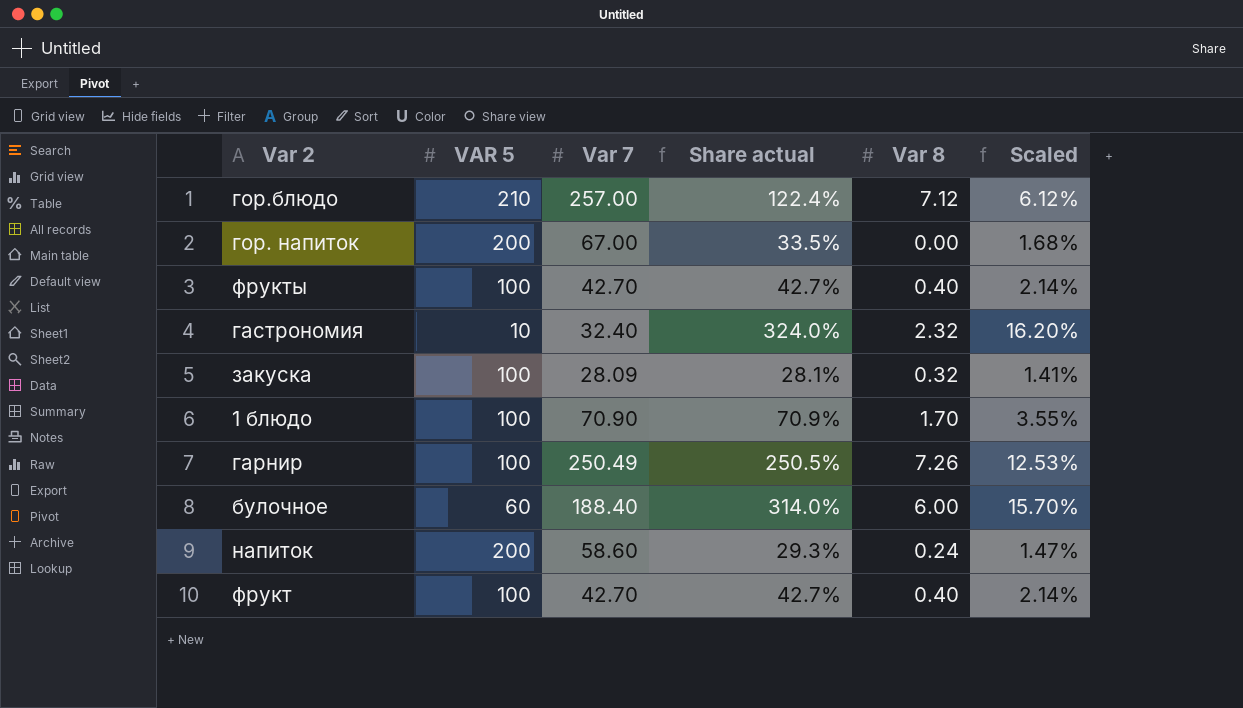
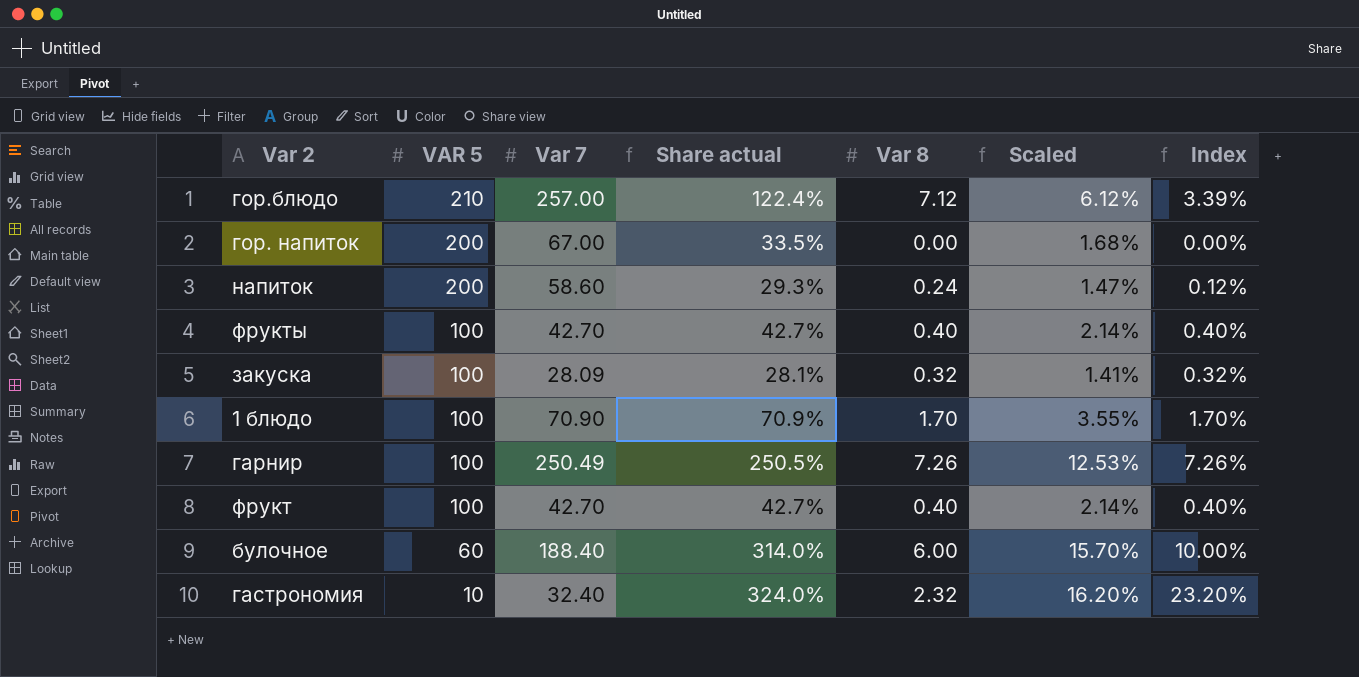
row order: none -> VAR 5 descending
column Index | formula: none -> [Var 8] / [VAR 5]

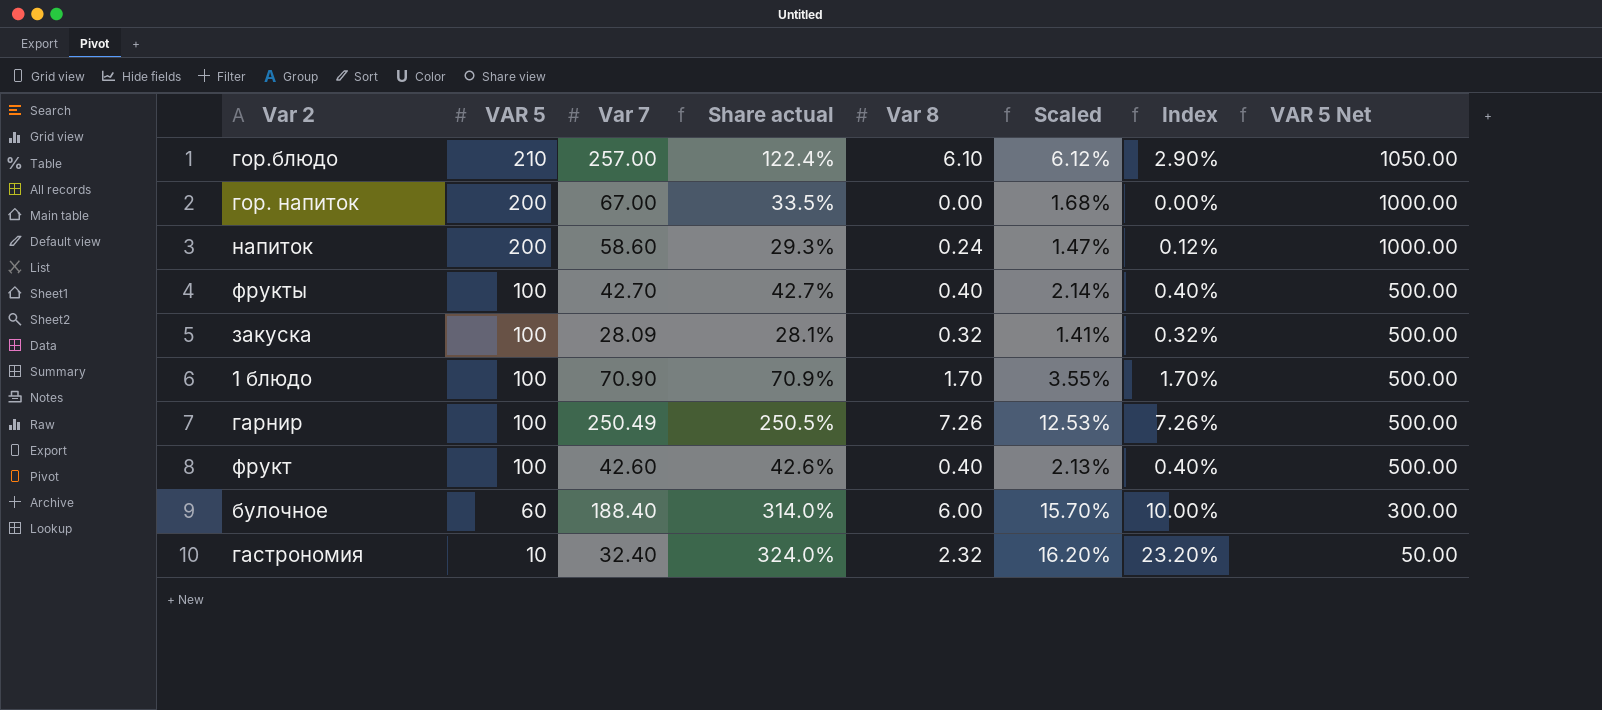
column VAR 5 Net | formula: none -> [VAR 5] * 5
гор.блюдо | Var 8: 7.12 -> 6.10
гор.блюдо | Index: 3.39% -> 2.90%
фрукт | Var 7: 42.70 -> 42.60
фрукт | Share actual: 42.7% -> 42.6%
фрукт | Scaled: 2.14% -> 2.13%

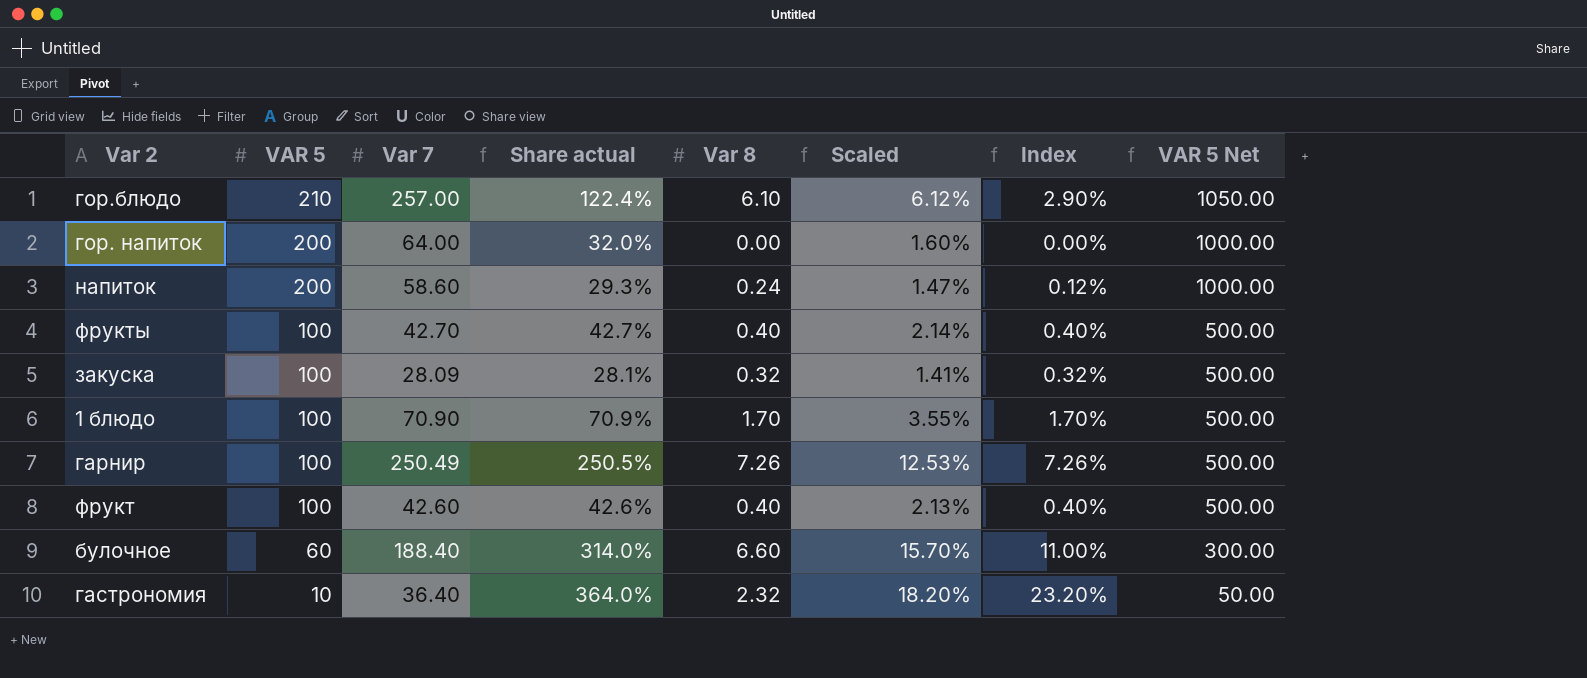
гор. напиток | Var 7: 67.00 -> 64.00
гор. напиток | Share actual: 33.5% -> 32.0%
гор. напиток | Scaled: 1.68% -> 1.60%
булочное | Var 8: 6.00 -> 6.60
булочное | Index: 10.00% -> 11.00%
гастрономия | Var 7: 32.40 -> 36.40
гастрономия | Share actual: 324.0% -> 364.0%
гастрономия | Scaled: 16.20% -> 18.20%

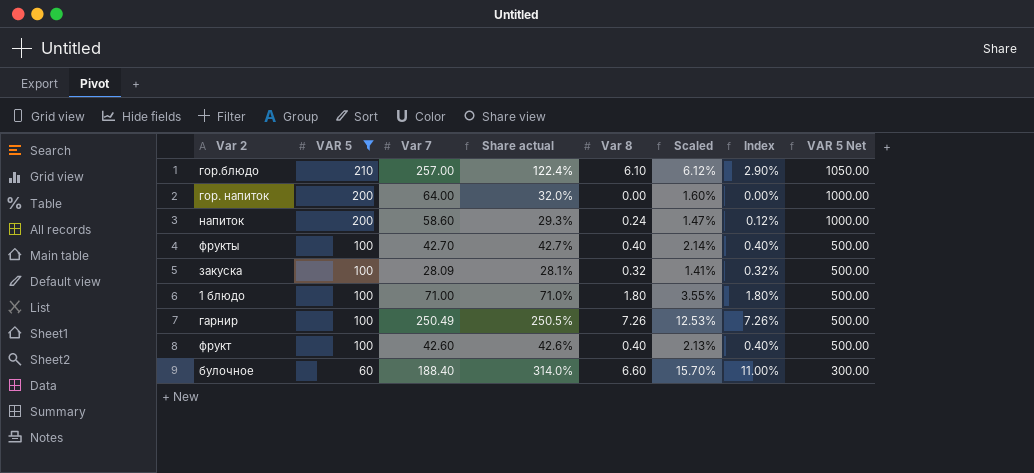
filter: none -> VAR 5 != 10
1 блюдо | Var 7: 70.90 -> 71.00
1 блюдо | Share actual: 70.9% -> 71.0%
1 блюдо | Var 8: 1.70 -> 1.80
1 блюдо | Index: 1.70% -> 1.80%

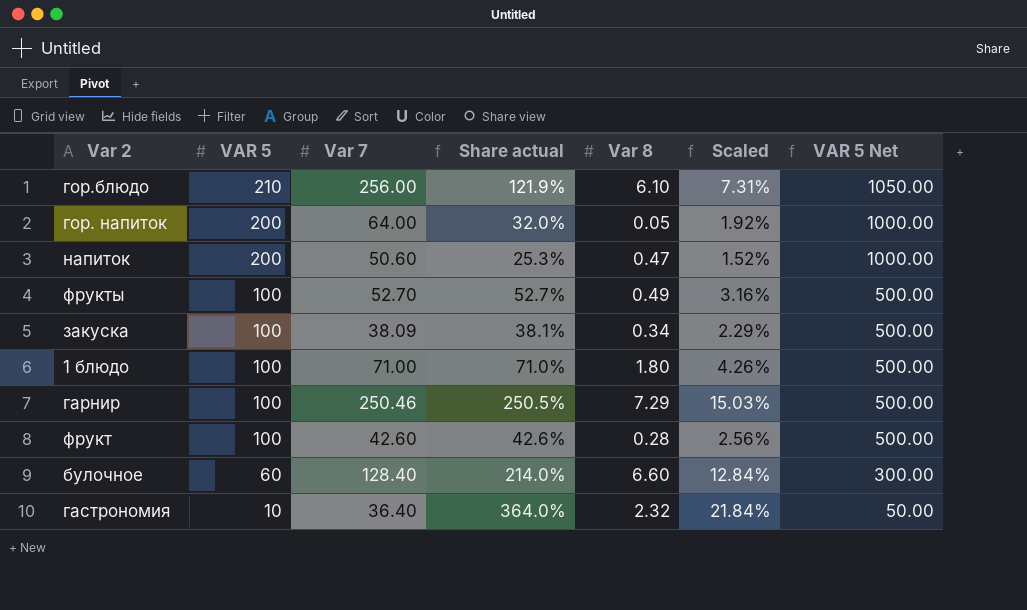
filter: VAR 5 != 10 -> none
column Index | formula: [Var 8] / [VAR 5] -> none
column Scaled | formula: [Share actual] * 0.05 -> [Share actual] * 0.06
гор.блюдо | Var 7: 257.00 -> 256.00
гор.блюдо | Share actual: 122.4% -> 121.9%
гор. напиток | Var 8: 0.00 -> 0.05
напиток | Var 7: 58.60 -> 50.60
напиток | Share actual: 29.3% -> 25.3%
напиток | Var 8: 0.24 -> 0.47
фрукты | Var 7: 42.70 -> 52.70
фрукты | Share actual: 42.7% -> 52.7%
фрукты | Var 8: 0.40 -> 0.49
закуска | Var 7: 28.09 -> 38.09
закуска | Share actual: 28.1% -> 38.1%
закуска | Var 8: 0.32 -> 0.34
гарнир | Var 7: 250.49 -> 250.46
гарнир | Var 8: 7.26 -> 7.29
фрукт | Var 8: 0.40 -> 0.28
булочное | Var 7: 188.40 -> 128.40
булочное | Share actual: 314.0% -> 214.0%

